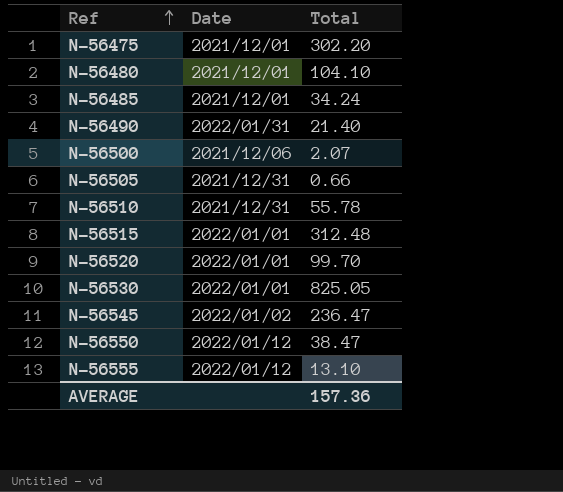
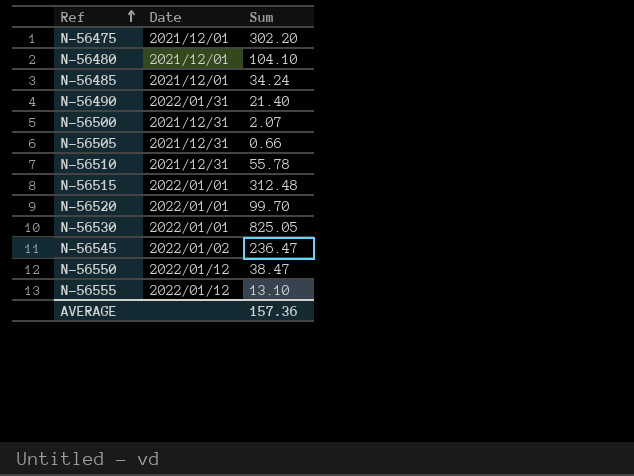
column name: Total -> Sum
N-56500 | Date: 2021/12/06 -> 2021/12/31

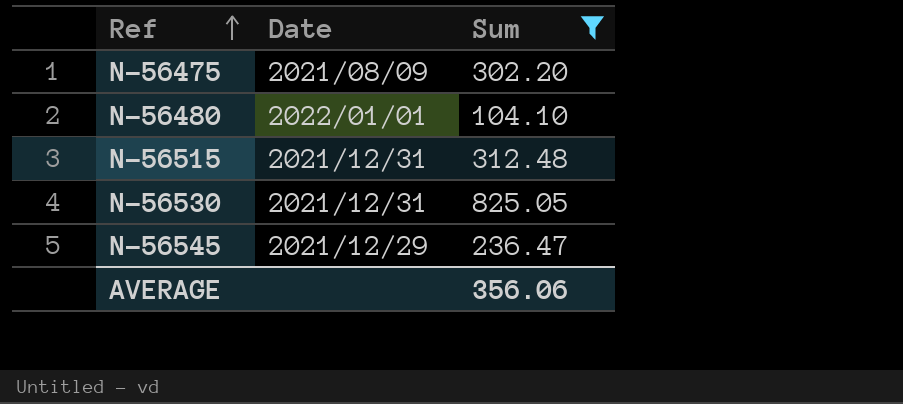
filter: none -> Sum >= 104.10
N-56475 | Date: 2021/12/01 -> 2021/08/09
N-56480 | Date: 2021/12/01 -> 2022/01/01
N-56515 | Date: 2022/01/01 -> 2021/12/31
N-56530 | Date: 2022/01/01 -> 2021/12/31
N-56545 | Date: 2022/01/02 -> 2021/12/29
AVERAGE | Sum: 157.36 -> 356.06

